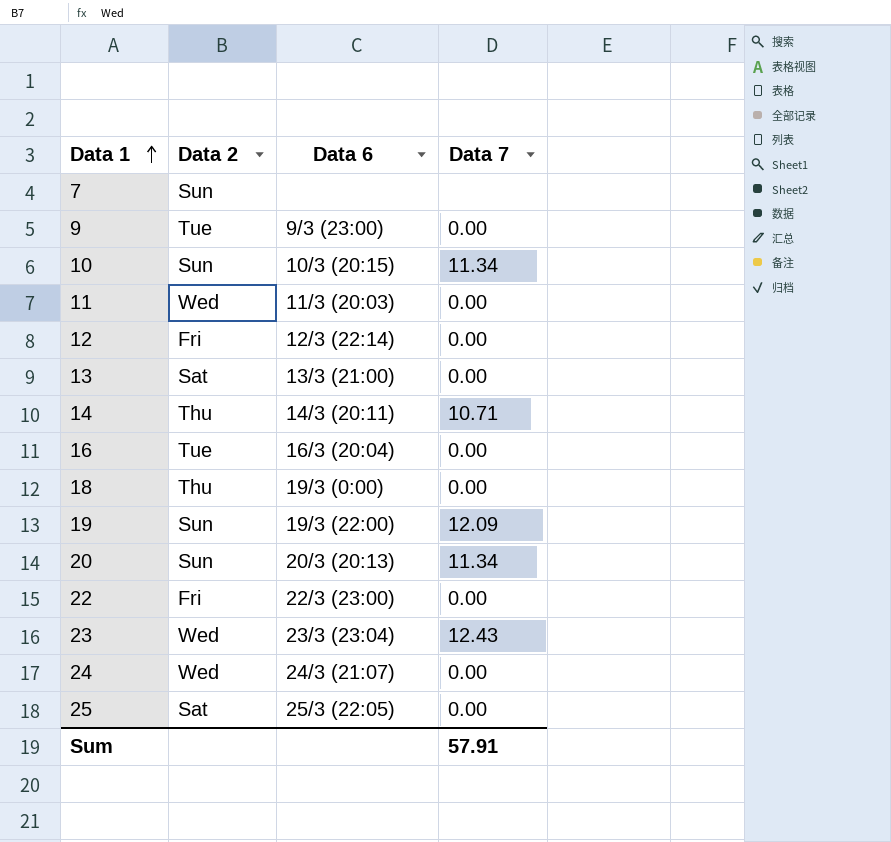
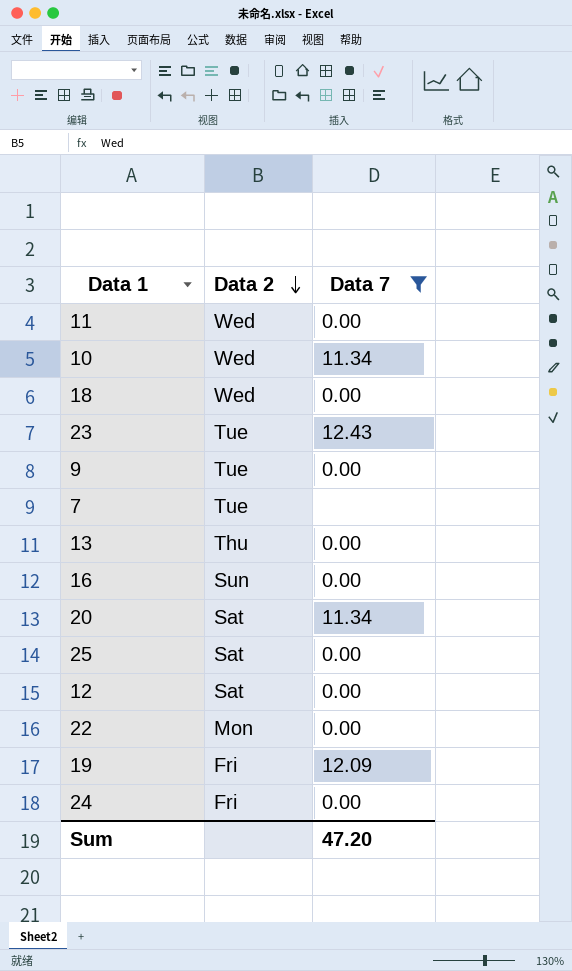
filter: none -> Data 7 != 10.71
row order: Data 1 ascending -> Data 2 descending
column Data 6 | position: 3 -> none
10 | Data 2: Sun -> Wed
18 | Data 2: Thu -> Wed
23 | Data 2: Wed -> Tue
7 | Data 2: Sun -> Tue
13 | Data 2: Sat -> Thu
16 | Data 2: Tue -> Sun
20 | Data 2: Sun -> Sat
12 | Data 2: Fri -> Sat
22 | Data 2: Fri -> Mon
19 | Data 2: Sun -> Fri
24 | Data 2: Wed -> Fri
Sum | Data 7: 57.91 -> 47.20

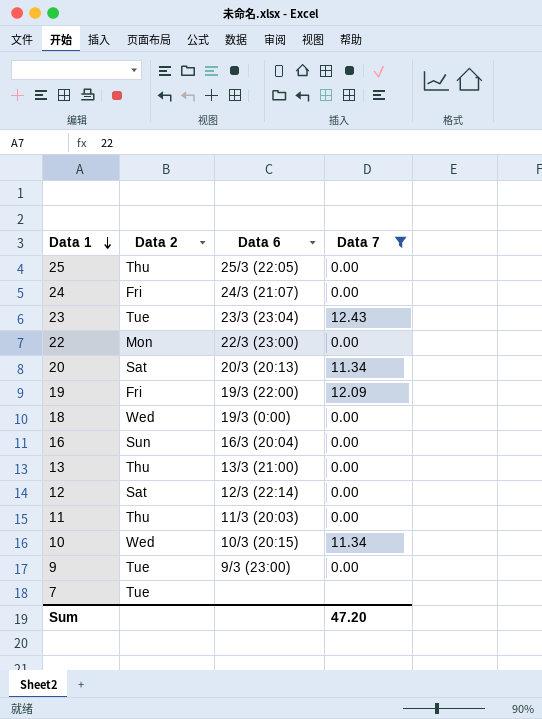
row order: Data 2 descending -> Data 1 descending
column Data 6 | position: none -> 3
25 | Data 2: Sat -> Thu
11 | Data 2: Wed -> Thu

